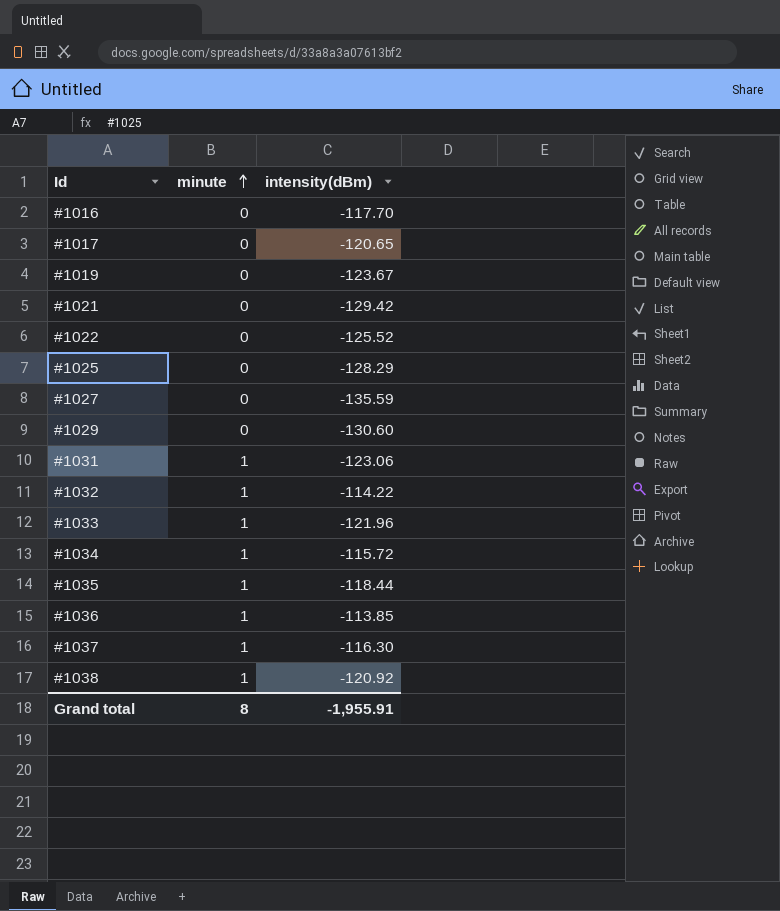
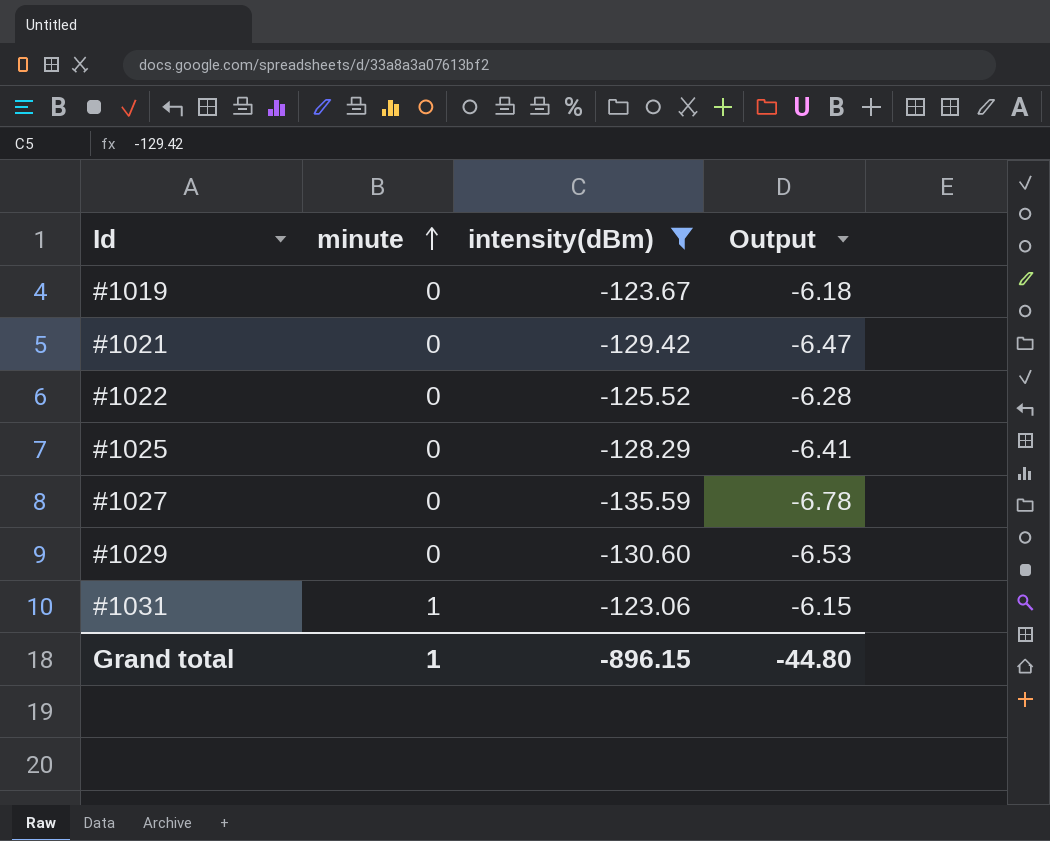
filter: none -> intensity(dBm) <= -123.06
column Output | formula: none -> [intensity(dBm)] * 0.05
Grand total | minute: 8 -> 1
Grand total | intensity(dBm): -1,955.91 -> -896.15

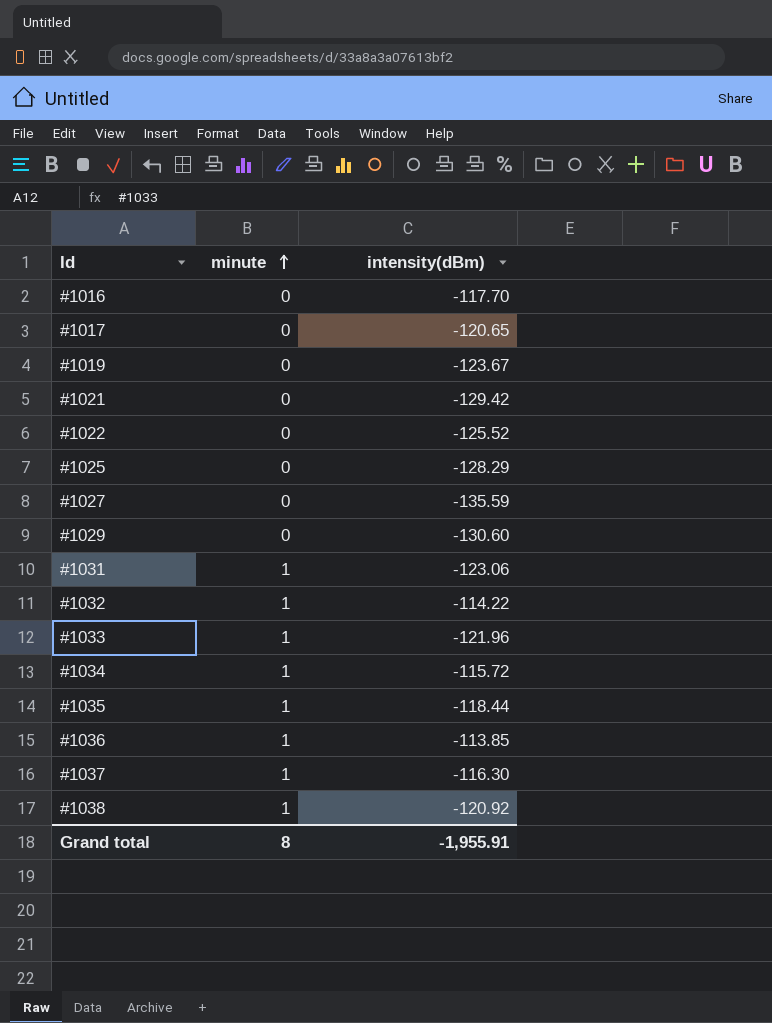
filter: intensity(dBm) <= -123.06 -> none
column Output | formula: [intensity(dBm)] * 0.05 -> none
Grand total | minute: 1 -> 8
Grand total | intensity(dBm): -896.15 -> -1,955.91

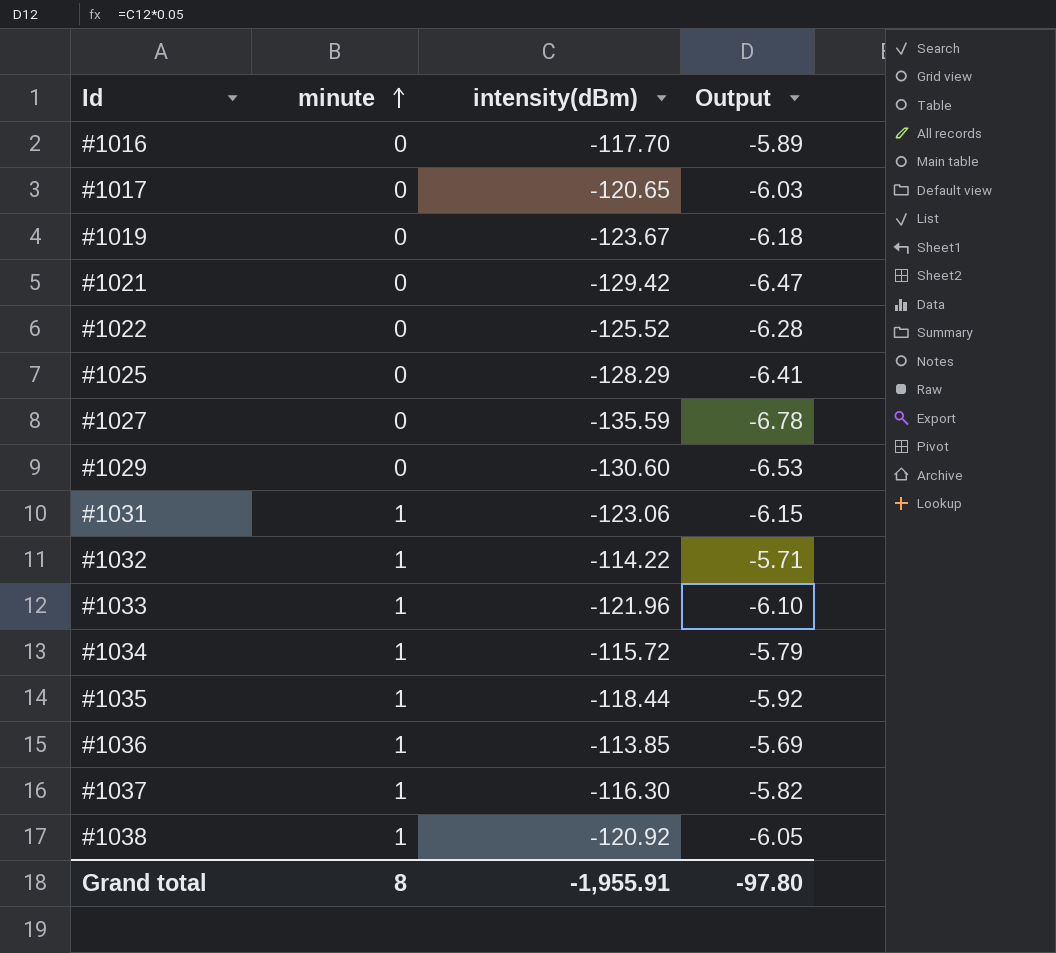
column Output | formula: none -> [intensity(dBm)] * 0.05

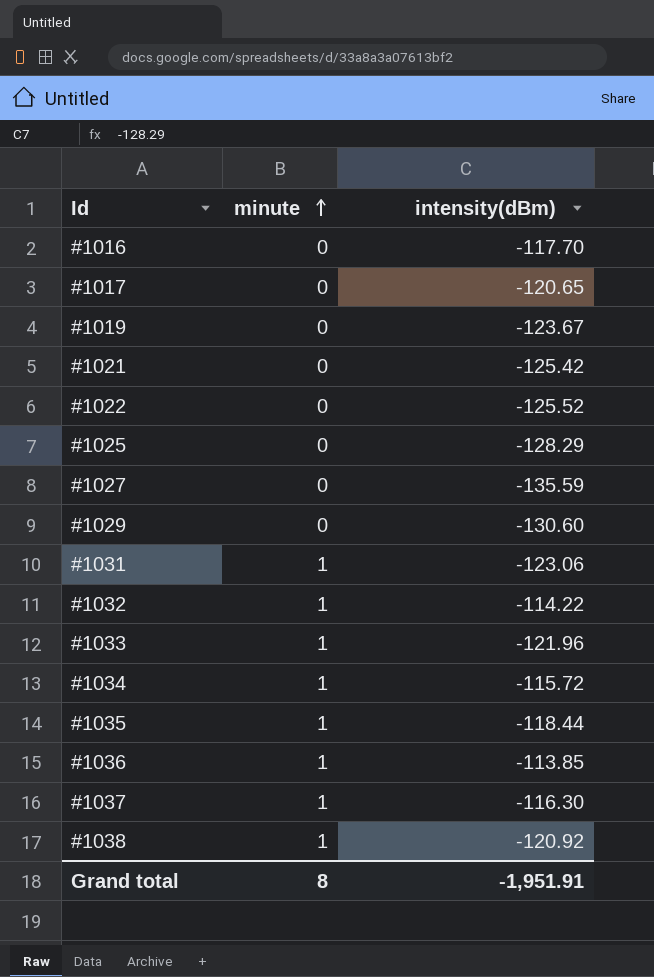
column Output | formula: [intensity(dBm)] * 0.05 -> none
#1021 | intensity(dBm): -129.42 -> -125.42
Grand total | intensity(dBm): -1,955.91 -> -1,951.91

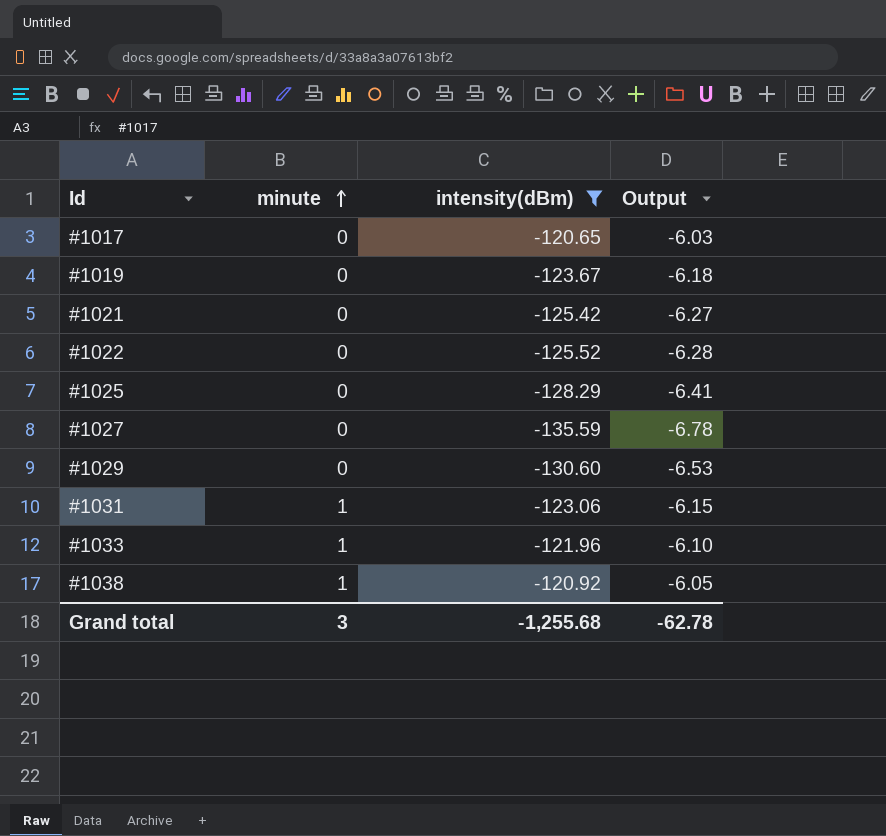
filter: none -> intensity(dBm) <= -120.65
column Output | formula: none -> [intensity(dBm)] * 0.05
Grand total | minute: 8 -> 3
Grand total | intensity(dBm): -1,951.91 -> -1,255.68

